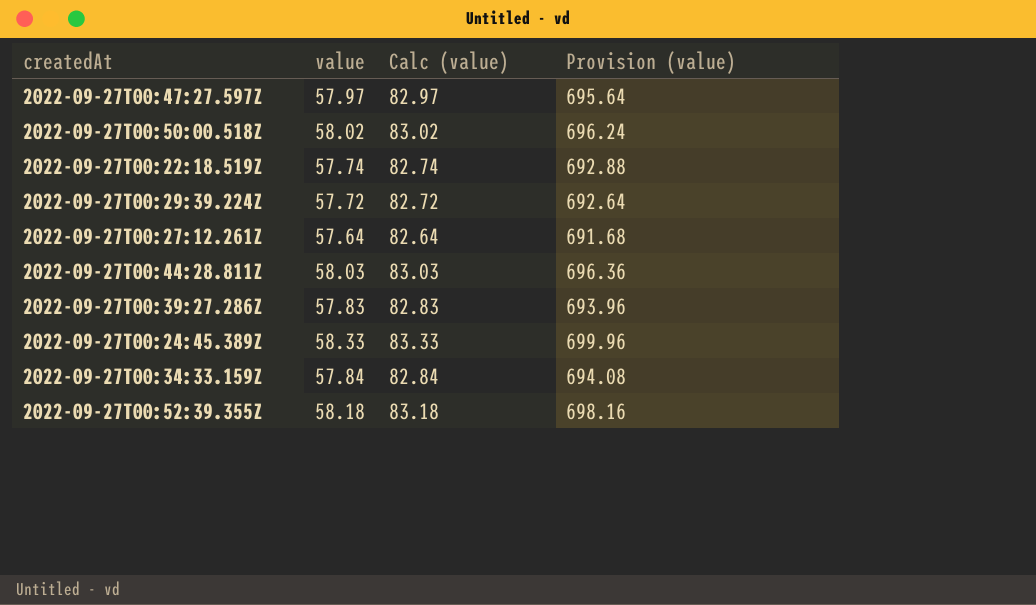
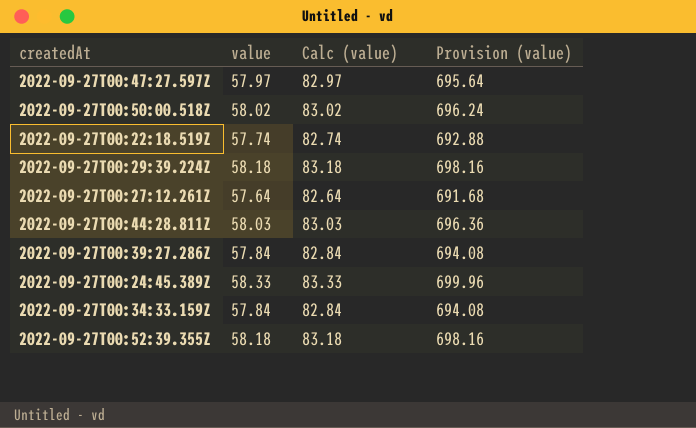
2022-09-27T00:29:39.224Z | value: 57.72 -> 58.18
2022-09-27T00:29:39.224Z | Calc (value): 82.72 -> 83.18
2022-09-27T00:29:39.224Z | Provision (value): 692.64 -> 698.16
2022-09-27T00:39:27.286Z | value: 57.83 -> 57.84
2022-09-27T00:39:27.286Z | Calc (value): 82.83 -> 82.84
2022-09-27T00:39:27.286Z | Provision (value): 693.96 -> 694.08

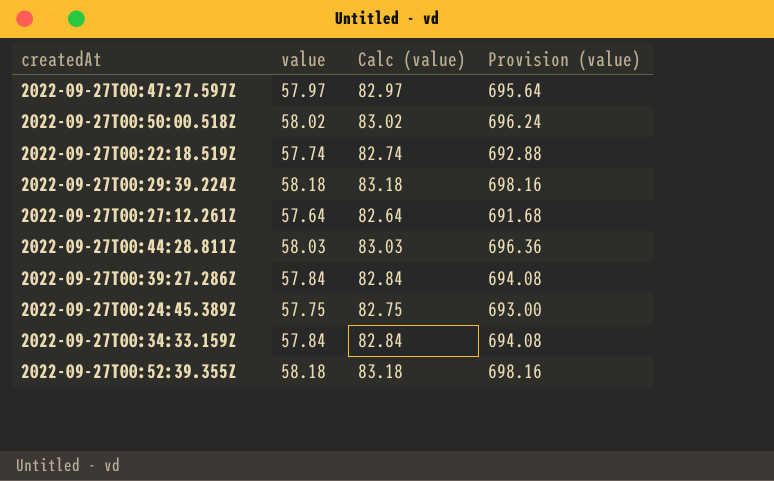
2022-09-27T00:24:45.389Z | value: 58.33 -> 57.75
2022-09-27T00:24:45.389Z | Calc (value): 83.33 -> 82.75
2022-09-27T00:24:45.389Z | Provision (value): 699.96 -> 693.00

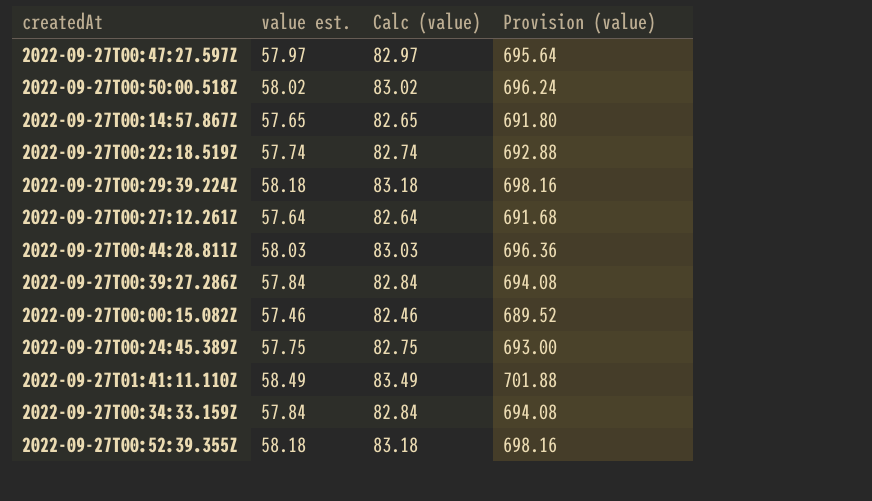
column name: value -> value est.
row 2022-09-27T00:14:57.867Z: none -> 57.65 | 82.65 | 691.80
row 2022-09-27T00:00:15.082Z: none -> 57.46 | 82.46 | 689.52
row 2022-09-27T01:41:11.110Z: none -> 58.49 | 83.49 | 701.88

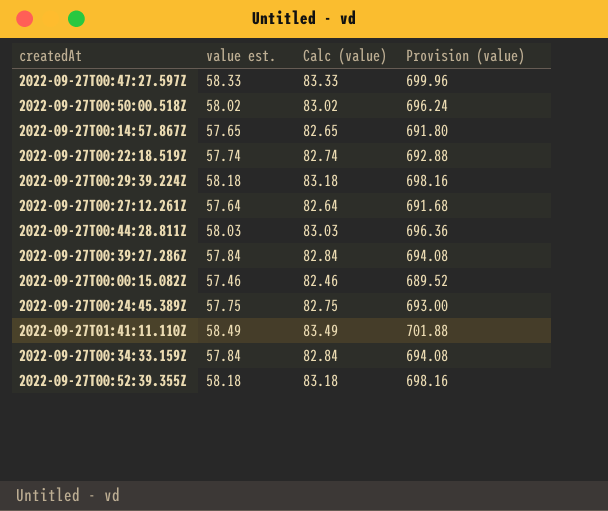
2022-09-27T00:47:27.597Z | value est.: 57.97 -> 58.33
2022-09-27T00:47:27.597Z | Calc (value): 82.97 -> 83.33
2022-09-27T00:47:27.597Z | Provision (value): 695.64 -> 699.96

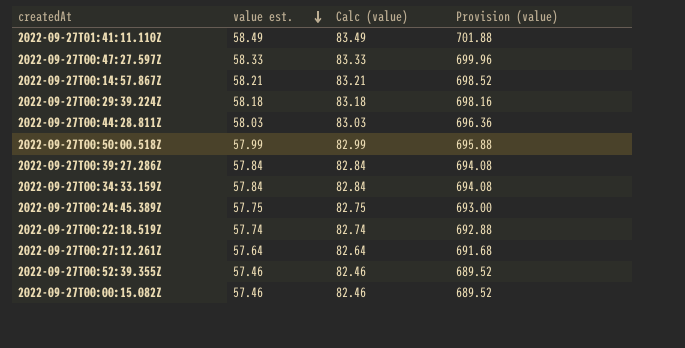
row order: none -> value est. descending
2022-09-27T00:14:57.867Z | value est.: 57.65 -> 58.21
2022-09-27T00:14:57.867Z | Calc (value): 82.65 -> 83.21
2022-09-27T00:14:57.867Z | Provision (value): 691.80 -> 698.52
2022-09-27T00:50:00.518Z | value est.: 58.02 -> 57.99
2022-09-27T00:50:00.518Z | Calc (value): 83.02 -> 82.99
2022-09-27T00:50:00.518Z | Provision (value): 696.24 -> 695.88
2022-09-27T00:52:39.355Z | value est.: 58.18 -> 57.46
2022-09-27T00:52:39.355Z | Calc (value): 83.18 -> 82.46
2022-09-27T00:52:39.355Z | Provision (value): 698.16 -> 689.52

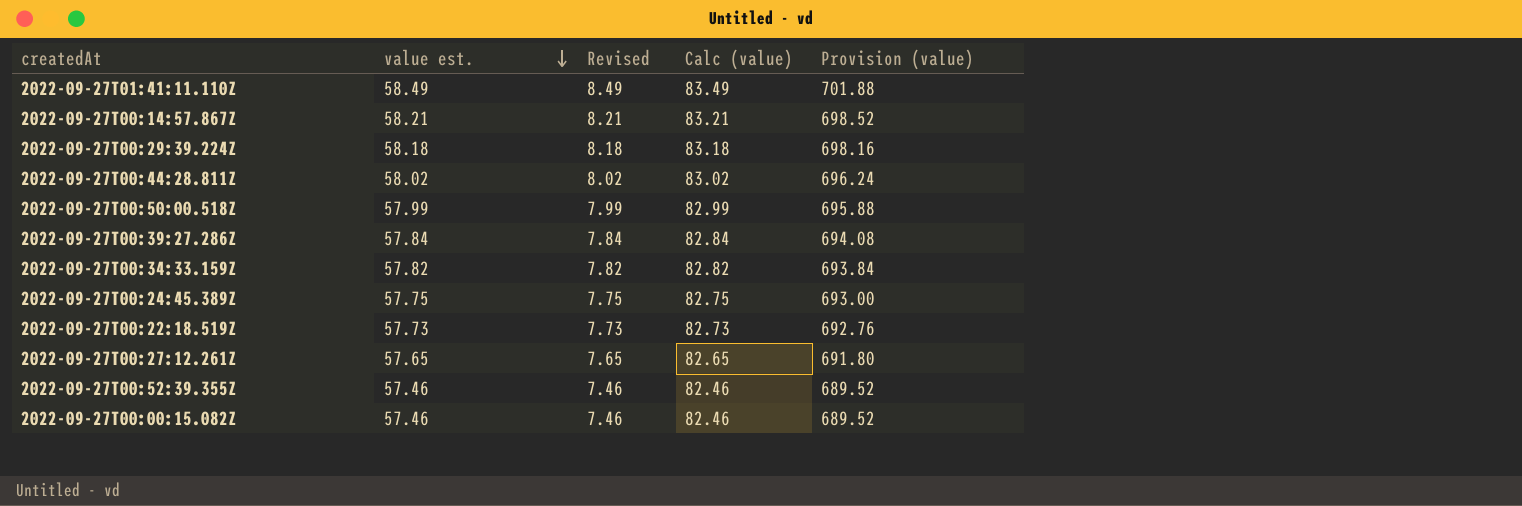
column Revised | formula: none -> [value est.] - 50
row 2022-09-27T00:47:27.597Z: 58.33 | 83.33 | 699.96 -> none
2022-09-27T00:44:28.811Z | value est.: 58.03 -> 58.02
2022-09-27T00:44:28.811Z | Calc (value): 83.03 -> 83.02
2022-09-27T00:44:28.811Z | Provision (value): 696.36 -> 696.24
2022-09-27T00:34:33.159Z | value est.: 57.84 -> 57.82
2022-09-27T00:34:33.159Z | Calc (value): 82.84 -> 82.82
2022-09-27T00:34:33.159Z | Provision (value): 694.08 -> 693.84
2022-09-27T00:22:18.519Z | value est.: 57.74 -> 57.73
2022-09-27T00:22:18.519Z | Calc (value): 82.74 -> 82.73
2022-09-27T00:22:18.519Z | Provision (value): 692.88 -> 692.76
2022-09-27T00:27:12.261Z | value est.: 57.64 -> 57.65
2022-09-27T00:27:12.261Z | Calc (value): 82.64 -> 82.65
2022-09-27T00:27:12.261Z | Provision (value): 691.68 -> 691.80

